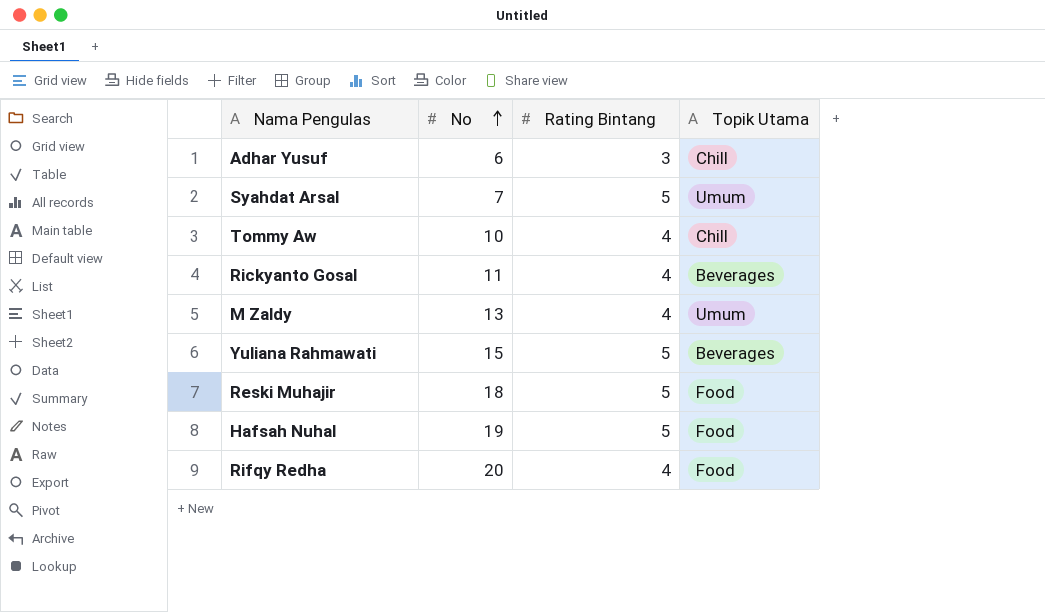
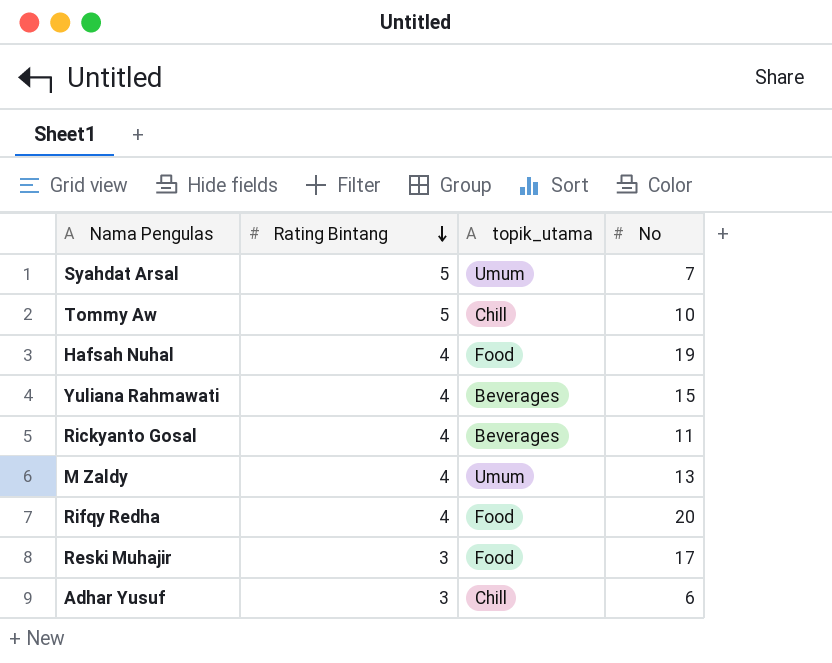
row order: No ascending -> Rating Bintang descending
column name: Topik Utama -> topik_utama
column No | position: 2 -> 4
Tommy Aw | Rating Bintang: 4 -> 5
Hafsah Nuhal | Rating Bintang: 5 -> 4
Yuliana Rahmawati | Rating Bintang: 5 -> 4
Reski Muhajir | Rating Bintang: 5 -> 3
Reski Muhajir | No: 18 -> 17

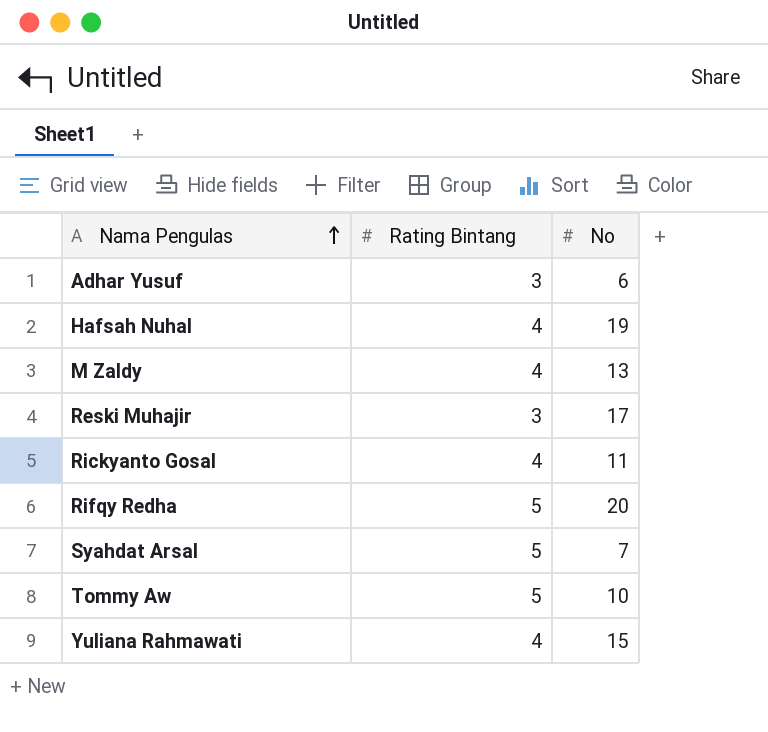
row order: Rating Bintang descending -> Nama Pengulas ascending
column topik_utama | position: 3 -> none
Rifqy Redha | Rating Bintang: 4 -> 5

